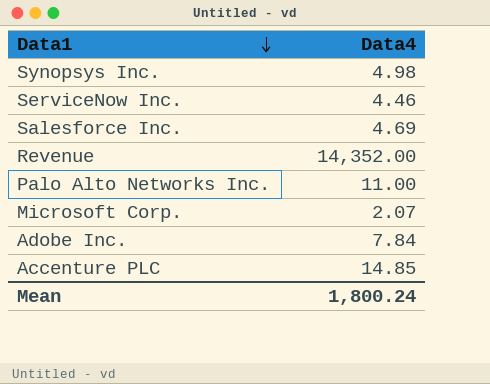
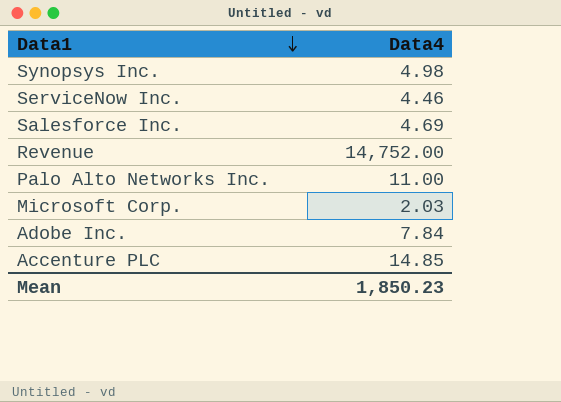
Revenue | Data4: 14,352.00 -> 14,752.00
Microsoft Corp. | Data4: 2.07 -> 2.03
Mean | Data4: 1,800.24 -> 1,850.23

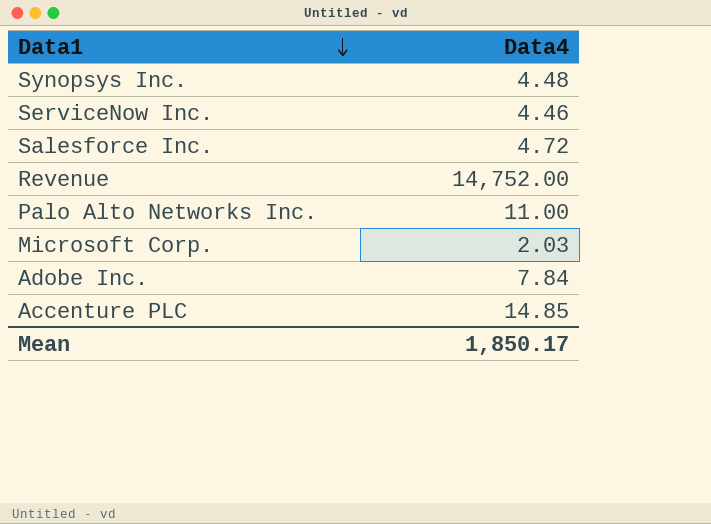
Synopsys Inc. | Data4: 4.98 -> 4.48
Salesforce Inc. | Data4: 4.69 -> 4.72
Mean | Data4: 1,850.23 -> 1,850.17

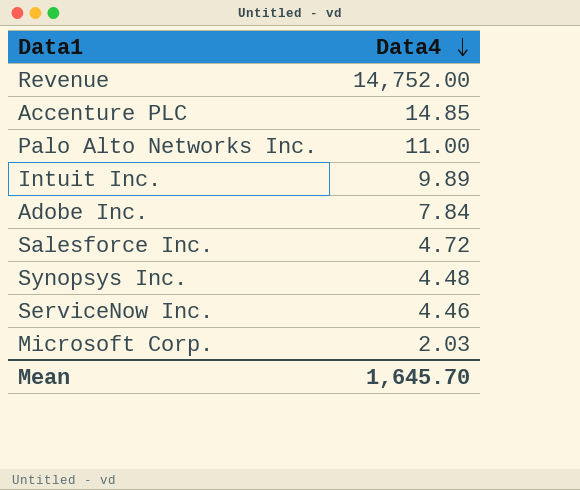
row order: Data1 descending -> Data4 descending
row Intuit Inc.: none -> 9.89
Mean | Data4: 1,850.17 -> 1,645.70

